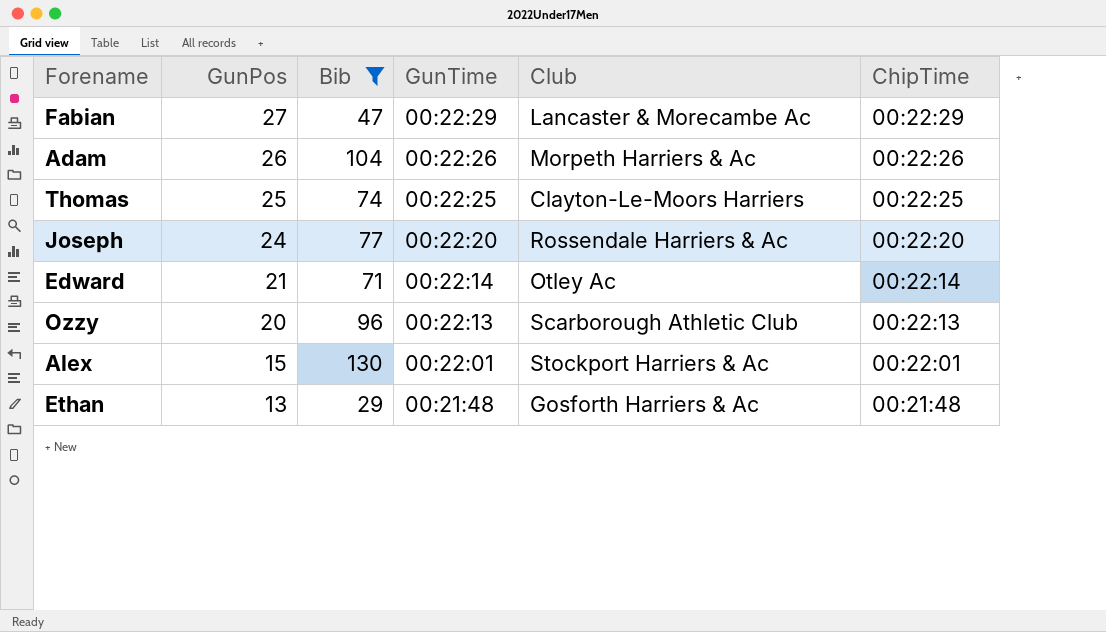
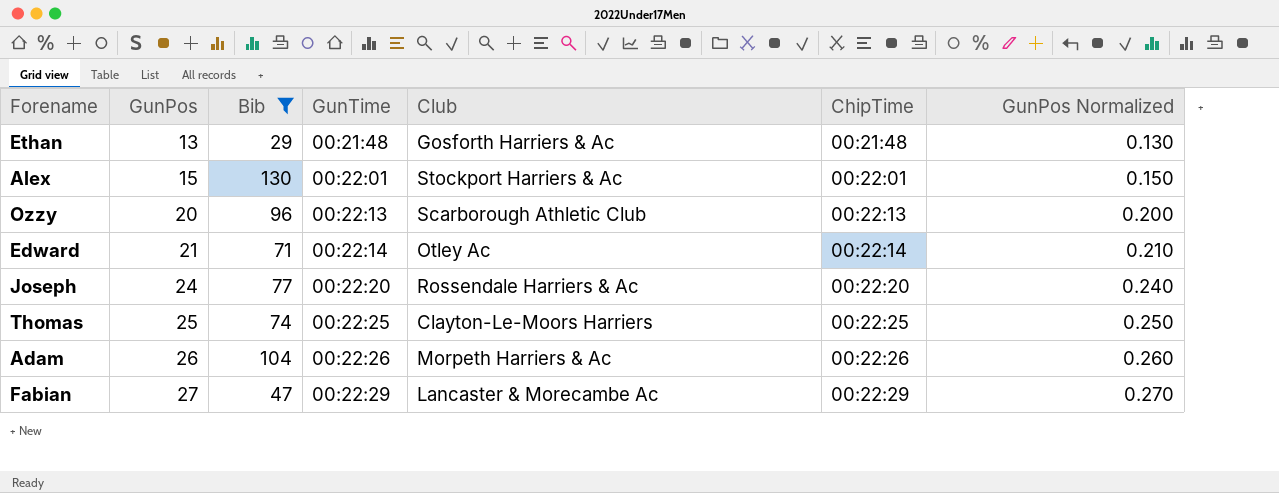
row order: GunPos descending -> GunPos ascending
column GunPos Normalized | formula: none -> [GunPos] * 0.01

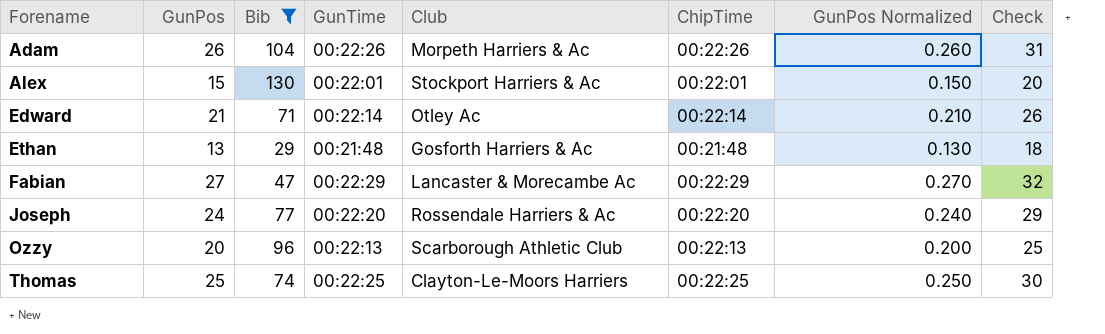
row order: GunPos ascending -> Forename ascending
column Check | formula: none -> [GunPos] + 5

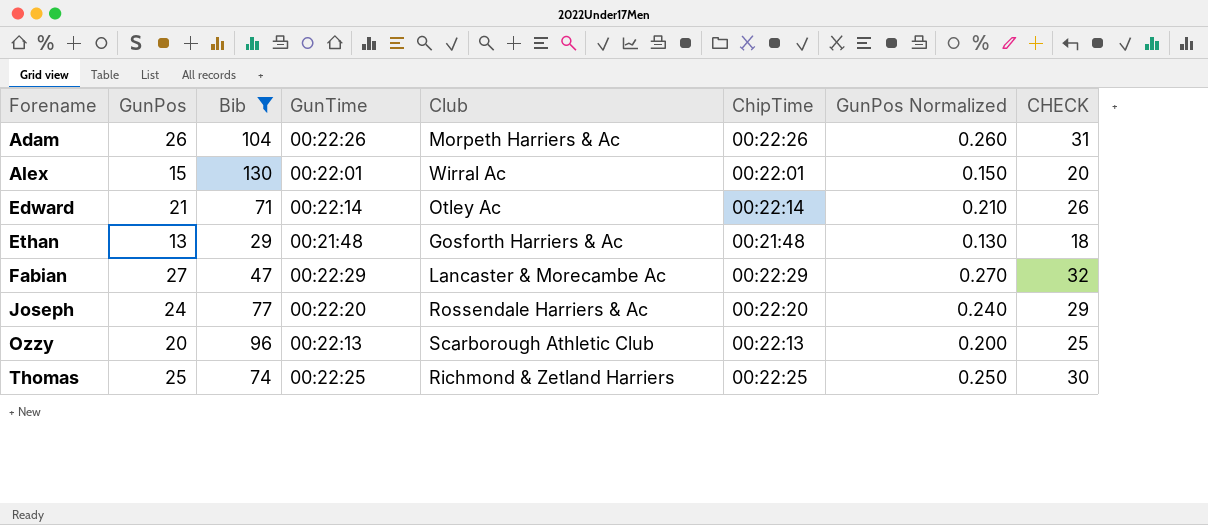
column name: Check -> CHECK
Alex | Club: Stockport Harriers & Ac -> Wirral Ac
Thomas | Club: Clayton-Le-Moors Harriers -> Richmond & Zetland Harriers

